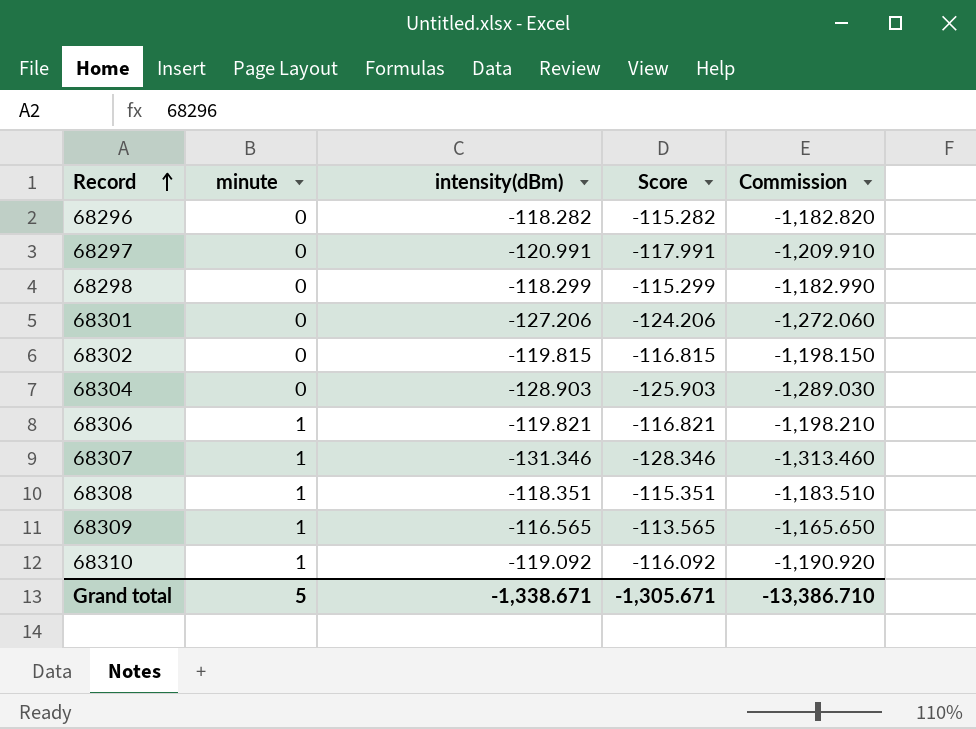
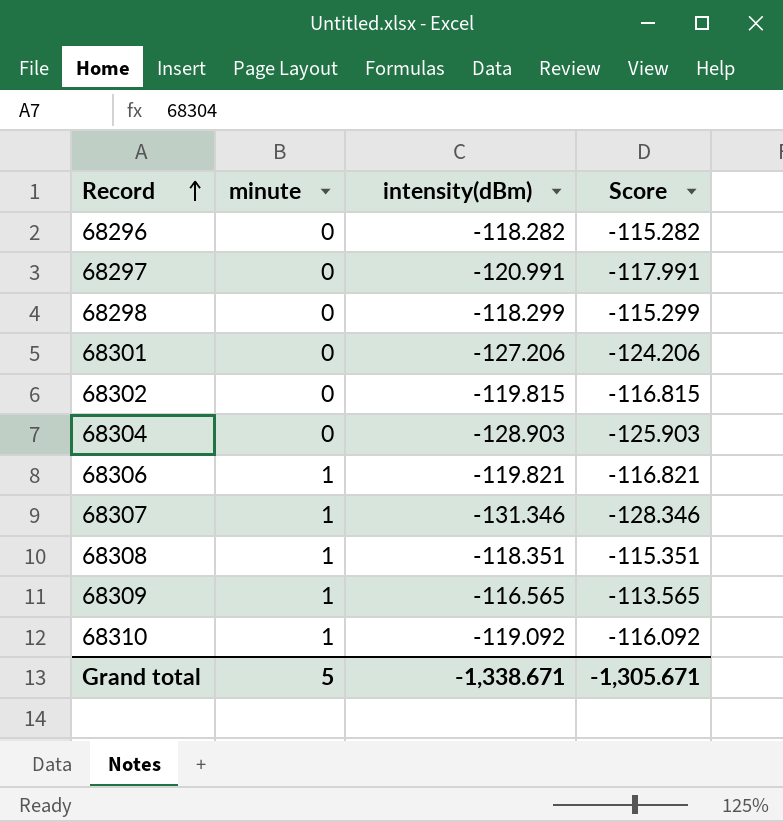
column Commission | formula: [intensity(dBm)] * 10 -> none

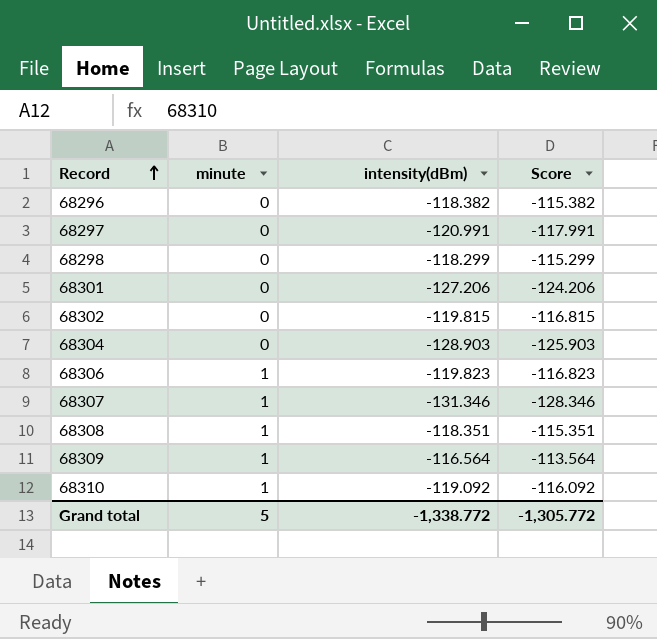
68296 | intensity(dBm): -118.282 -> -118.382
68296 | Score: -115.282 -> -115.382
68306 | intensity(dBm): -119.821 -> -119.823
68306 | Score: -116.821 -> -116.823
68309 | intensity(dBm): -116.565 -> -116.564
68309 | Score: -113.565 -> -113.564
Grand total | intensity(dBm): -1,338.671 -> -1,338.772
Grand total | Score: -1,305.671 -> -1,305.772

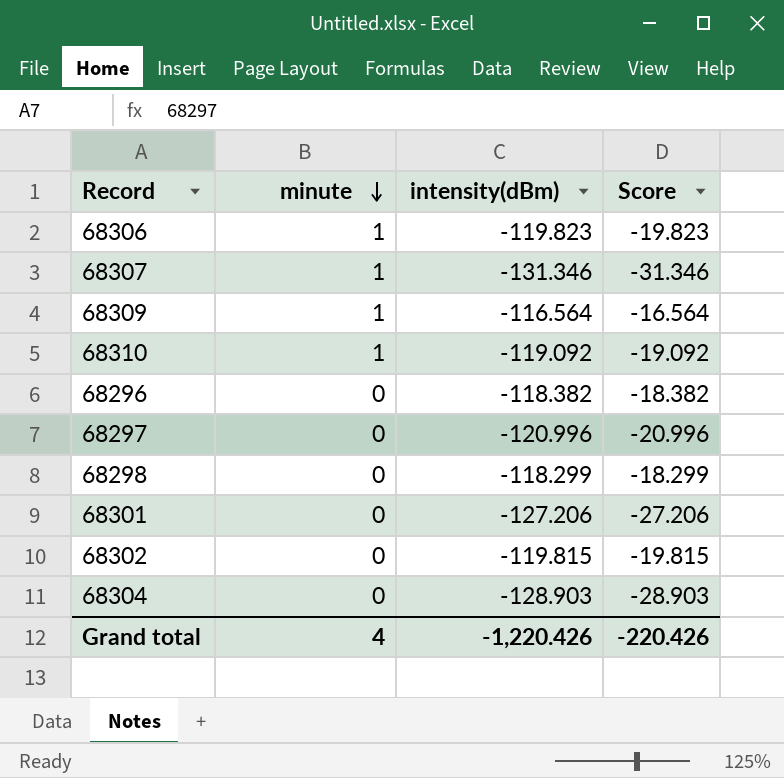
row order: Record ascending -> minute descending
column Score | formula: [intensity(dBm)] + 3 -> [intensity(dBm)] + 100
row 68308: 1 | -118.351 | -115.351 -> none
68297 | intensity(dBm): -120.991 -> -120.996
Grand total | minute: 5 -> 4
Grand total | intensity(dBm): -1,338.772 -> -1,220.426
Grand total | Score: -1,305.772 -> -220.426

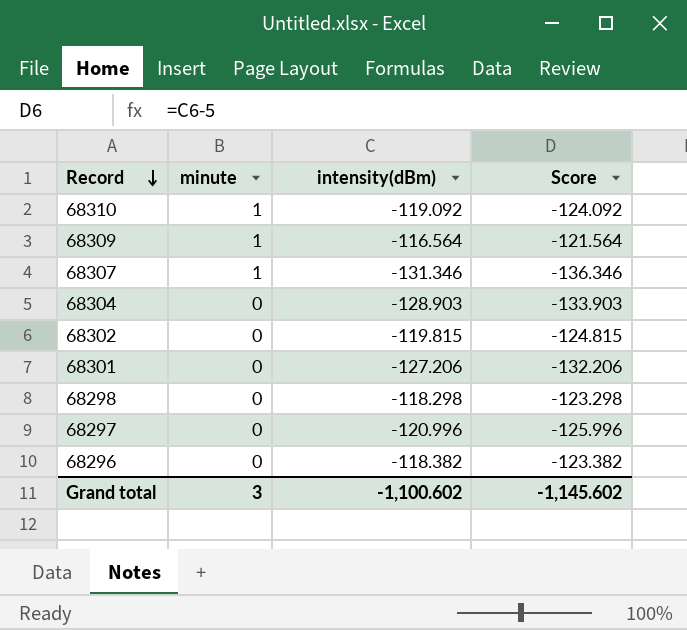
row order: minute descending -> Record descending
column Score | formula: [intensity(dBm)] + 100 -> [intensity(dBm)] - 5
row 68306: 1 | -119.823 | -19.823 -> none
68298 | intensity(dBm): -118.299 -> -118.298
Grand total | minute: 4 -> 3
Grand total | intensity(dBm): -1,220.426 -> -1,100.602
Grand total | Score: -220.426 -> -1,145.602

